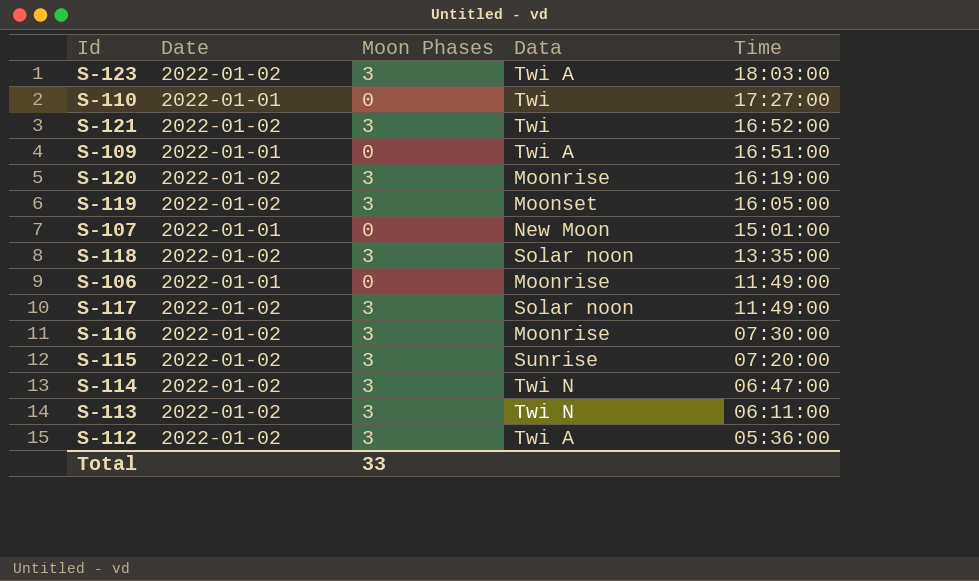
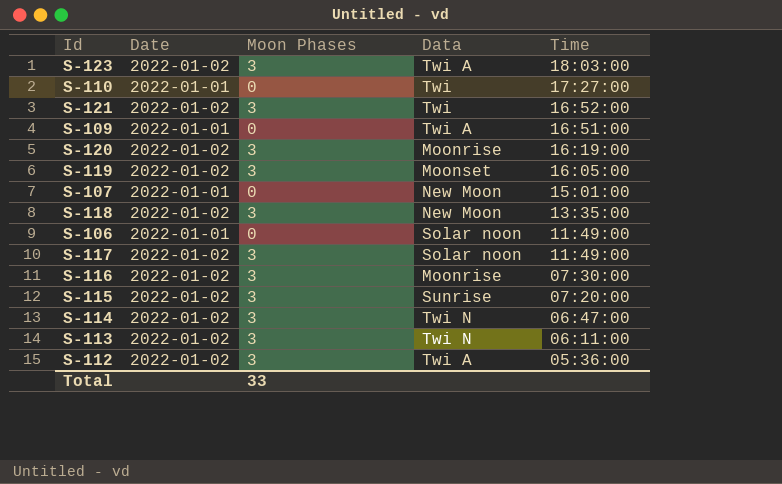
S-118 | Data: Solar noon -> New Moon
S-106 | Data: Moonrise -> Solar noon

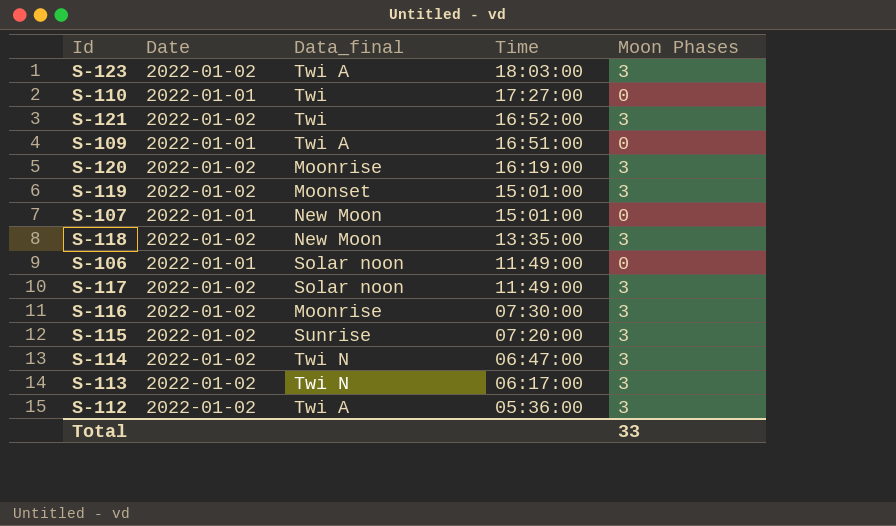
column name: Data -> Data_final
column Moon Phases | position: 3 -> 5
S-119 | Time: 16:05:00 -> 15:01:00
S-113 | Time: 06:11:00 -> 06:17:00

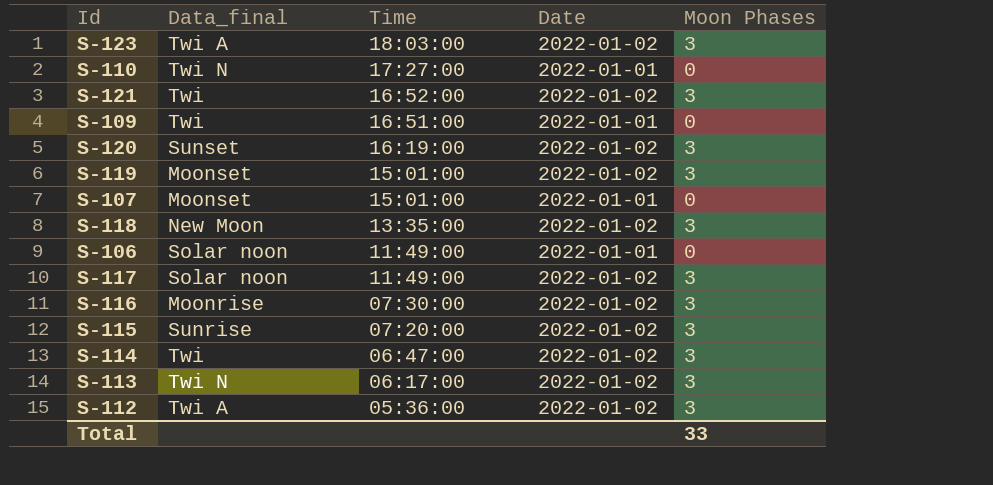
column Date | position: 2 -> 4
S-110 | Data_final: Twi -> Twi N
S-109 | Data_final: Twi A -> Twi
S-120 | Data_final: Moonrise -> Sunset
S-107 | Data_final: New Moon -> Moonset
S-114 | Data_final: Twi N -> Twi

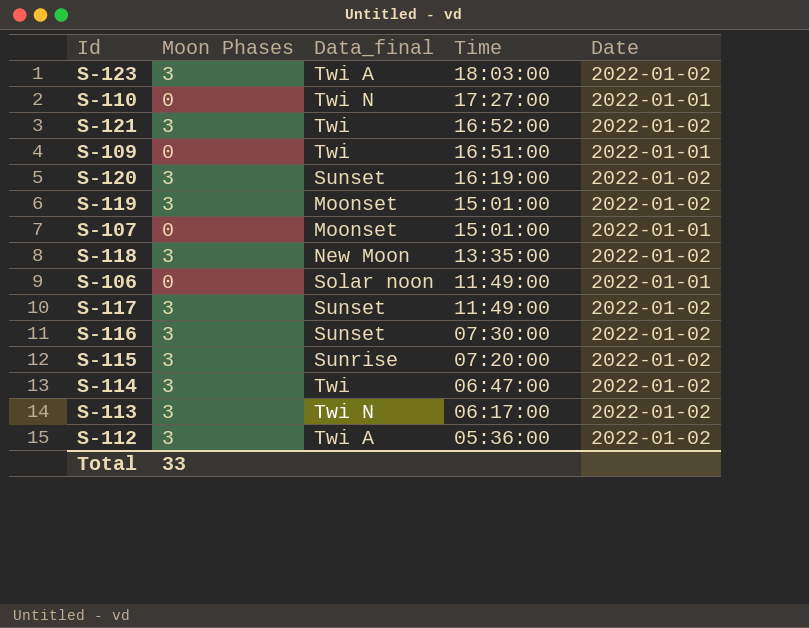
column Moon Phases | position: 5 -> 2
S-117 | Data_final: Solar noon -> Sunset
S-116 | Data_final: Moonrise -> Sunset

